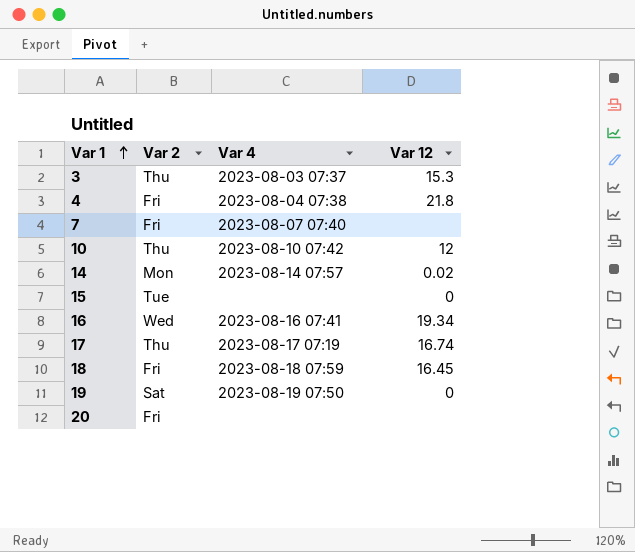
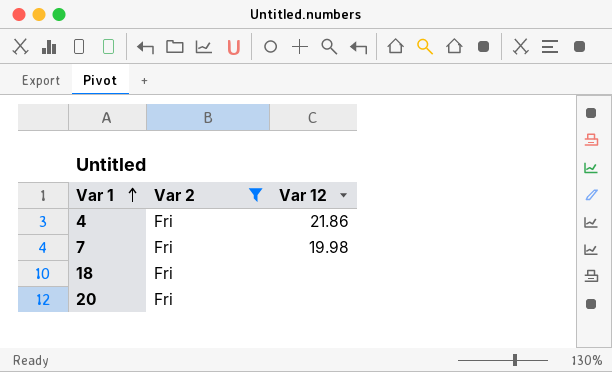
filter: none -> Var 2 = Fri
column Var 4 | position: 3 -> none
4 | Var 12: 21.8 -> 21.86
7 | Var 12: none -> 19.98
18 | Var 12: 16.45 -> none

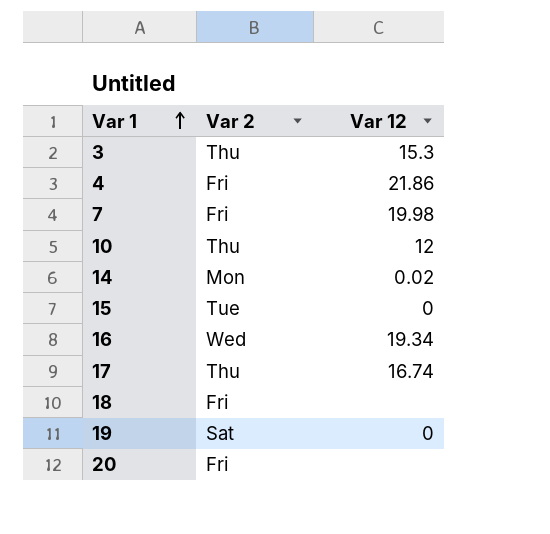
filter: Var 2 = Fri -> none

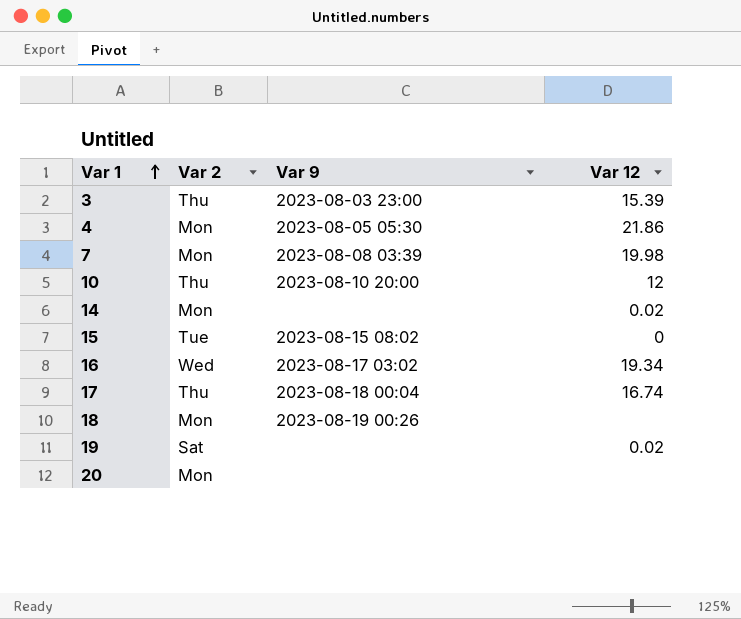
column Var 9 | position: none -> 3
3 | Var 12: 15.3 -> 15.39
4 | Var 2: Fri -> Mon
7 | Var 2: Fri -> Mon
18 | Var 2: Fri -> Mon
19 | Var 12: 0 -> 0.02
20 | Var 2: Fri -> Mon

